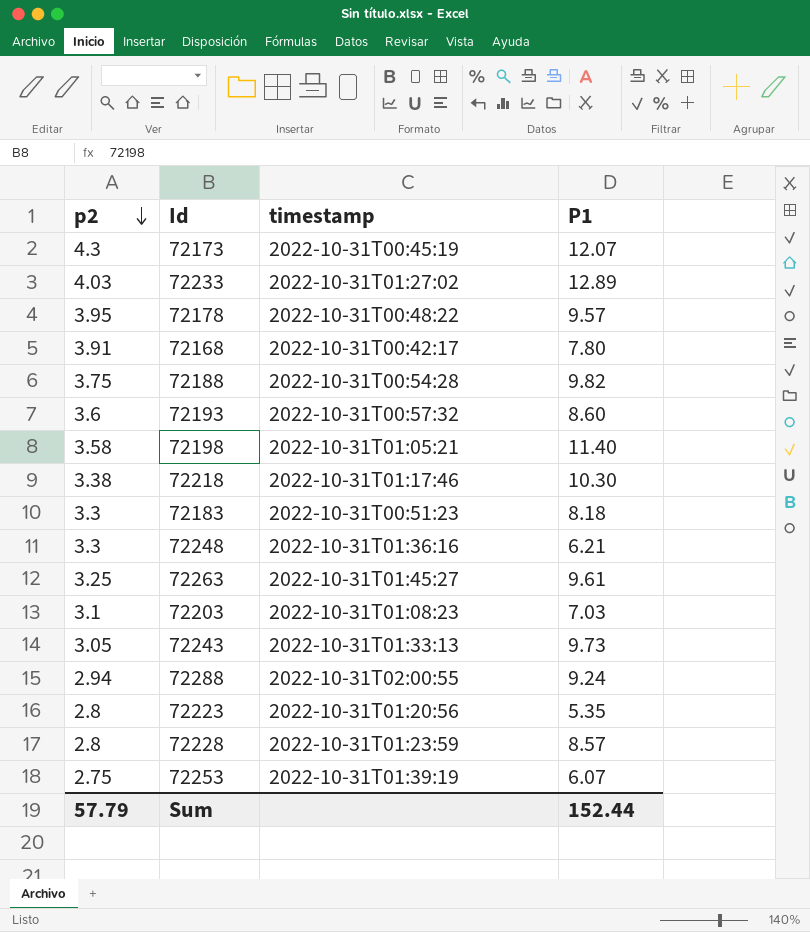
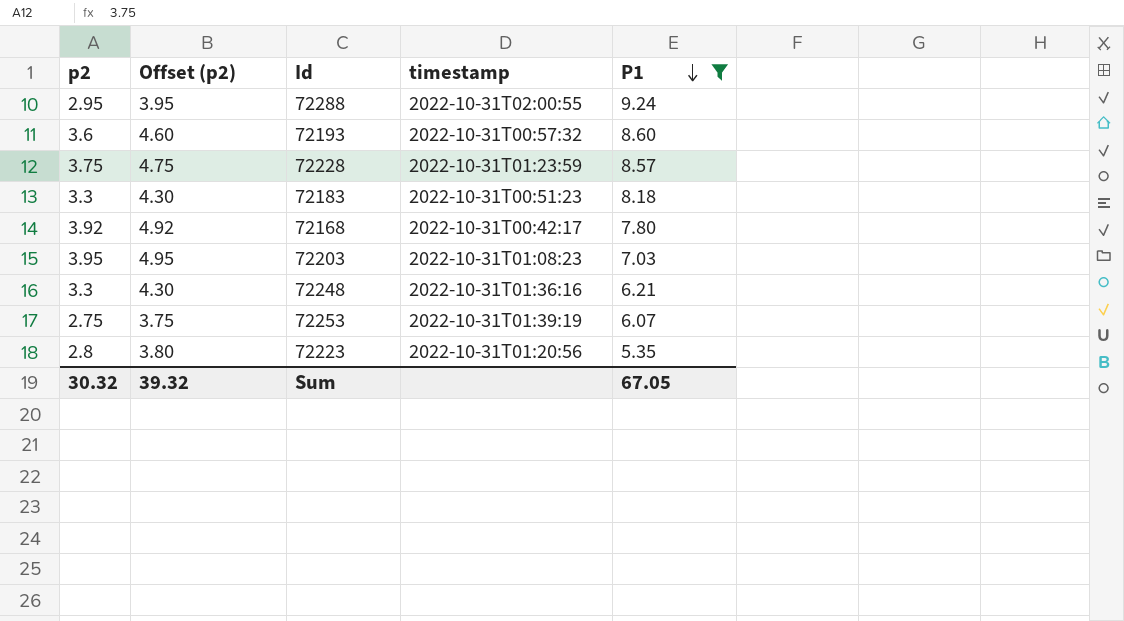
filter: none -> P1 <= 9.24
row order: p2 descending -> P1 descending
column Offset (p2) | formula: none -> [p2] + 1
72288 | p2: 2.94 -> 2.95
72228 | p2: 2.8 -> 3.75
72168 | p2: 3.91 -> 3.92
72203 | p2: 3.1 -> 3.95
Sum | p2: 57.79 -> 30.32
Sum | P1: 152.44 -> 67.05

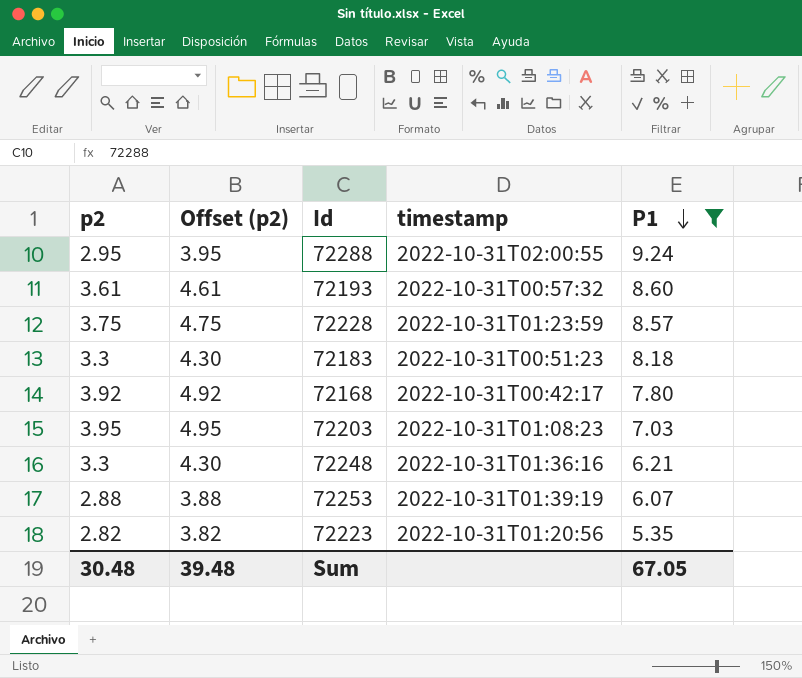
72193 | p2: 3.6 -> 3.61
72193 | Offset (p2): 4.60 -> 4.61
72253 | p2: 2.75 -> 2.88
72253 | Offset (p2): 3.75 -> 3.88
72223 | p2: 2.8 -> 2.82
72223 | Offset (p2): 3.80 -> 3.82
Sum | p2: 30.32 -> 30.48
Sum | Offset (p2): 39.32 -> 39.48

